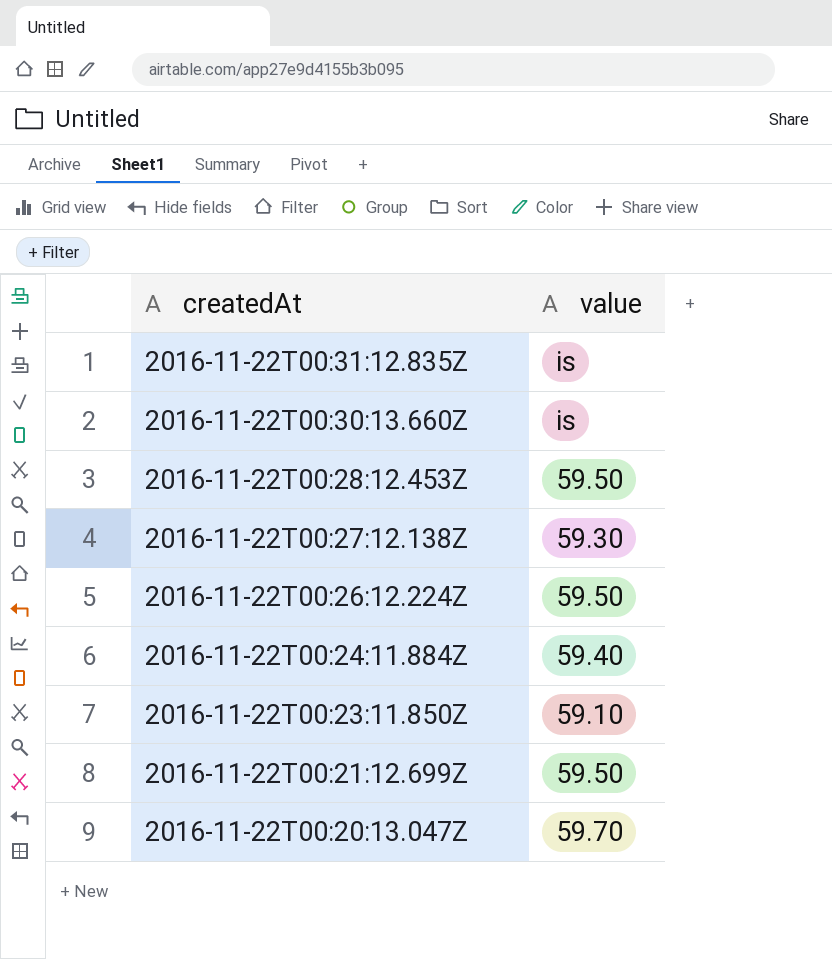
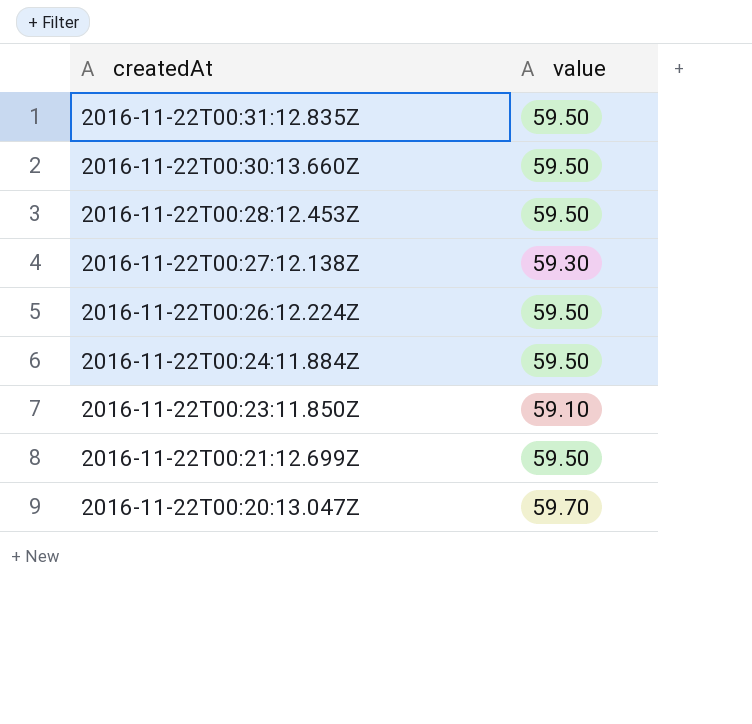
2016-11-22T00:31:12.835Z | value: is -> 59.50
2016-11-22T00:30:13.660Z | value: is -> 59.50
2016-11-22T00:24:11.884Z | value: 59.40 -> 59.50

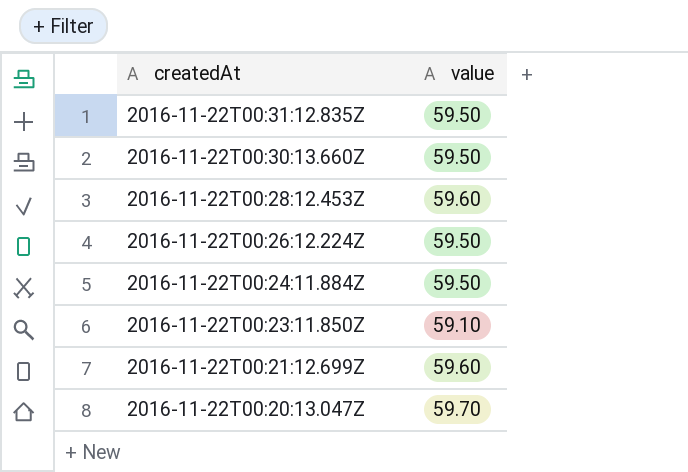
row 2016-11-22T00:27:12.138Z: 59.30 -> none
2016-11-22T00:28:12.453Z | value: 59.50 -> 59.60
2016-11-22T00:21:12.699Z | value: 59.50 -> 59.60

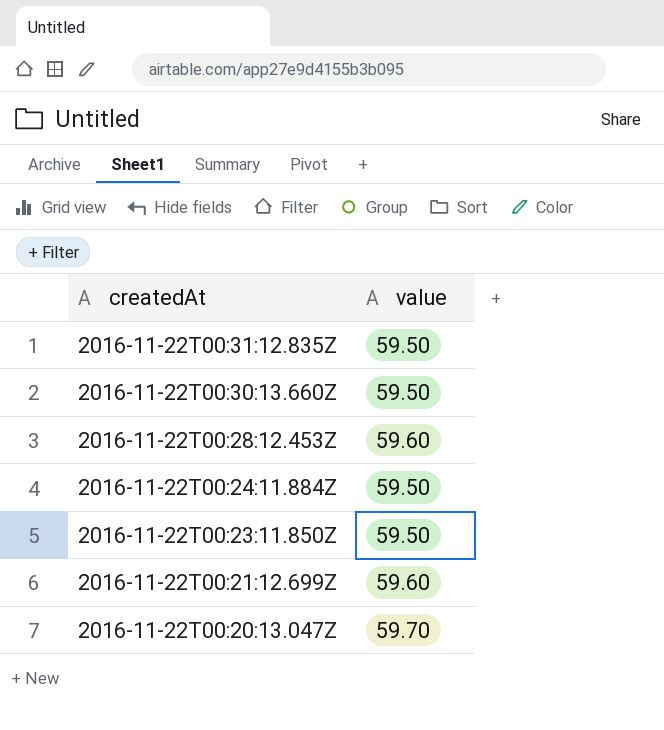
row 2016-11-22T00:26:12.224Z: 59.50 -> none
2016-11-22T00:23:11.850Z | value: 59.10 -> 59.50

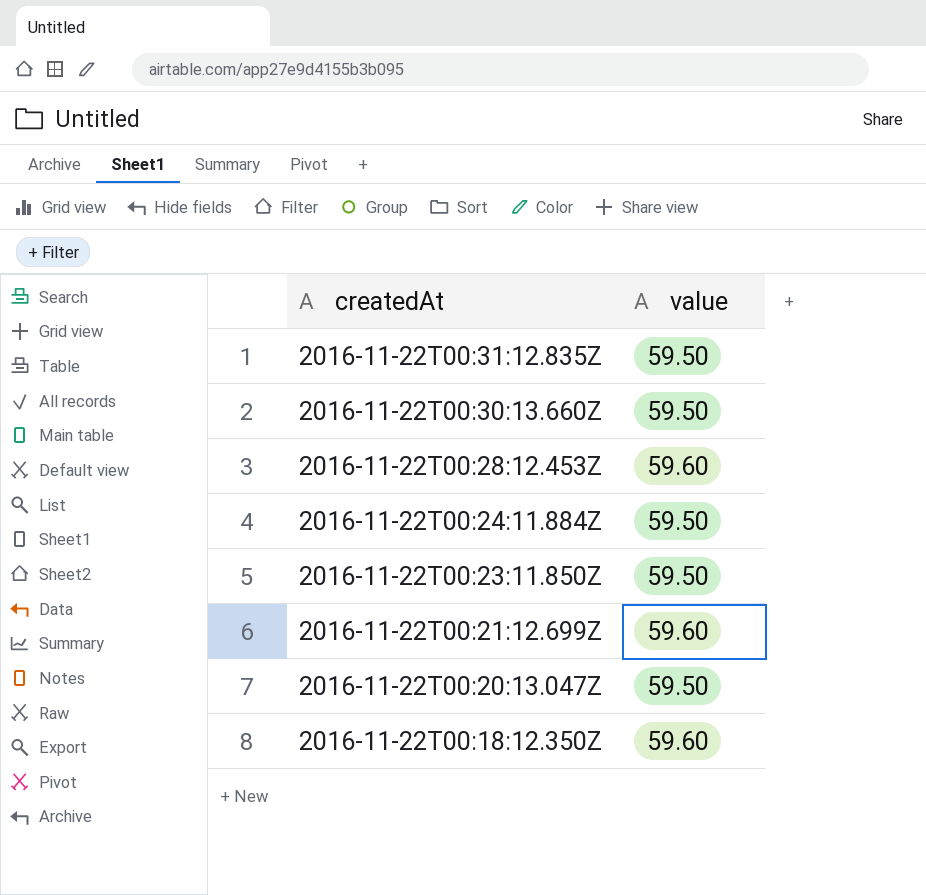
2016-11-22T00:20:13.047Z | value: 59.70 -> 59.50
row 2016-11-22T00:18:12.350Z: none -> 59.60

